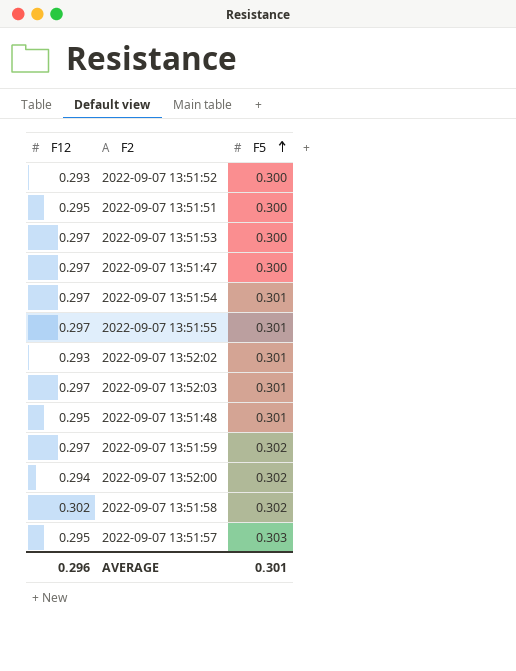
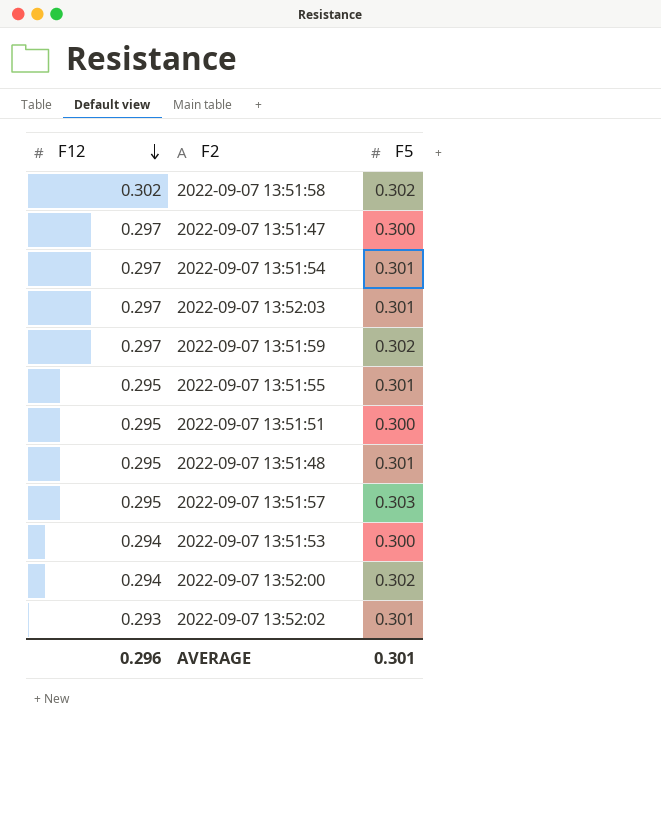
row order: F5 ascending -> F12 descending
row 2022-09-07 13:51:52: 0.293 | 0.300 -> none
2022-09-07 13:51:55 | F12: 0.297 -> 0.295
2022-09-07 13:51:53 | F12: 0.297 -> 0.294

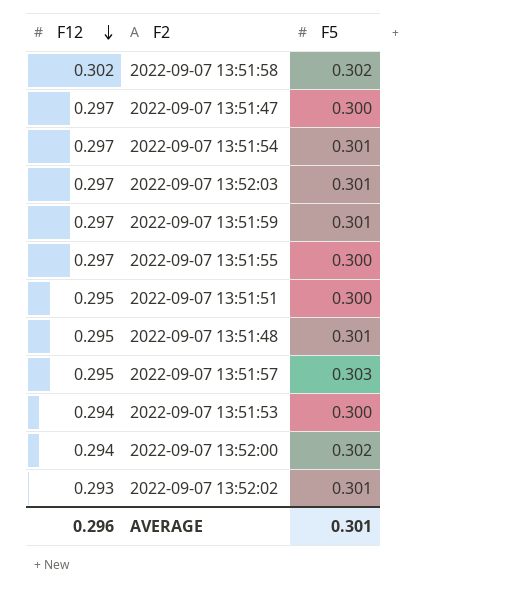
2022-09-07 13:51:59 | F5: 0.302 -> 0.301
2022-09-07 13:51:55 | F12: 0.295 -> 0.297
2022-09-07 13:51:55 | F5: 0.301 -> 0.300

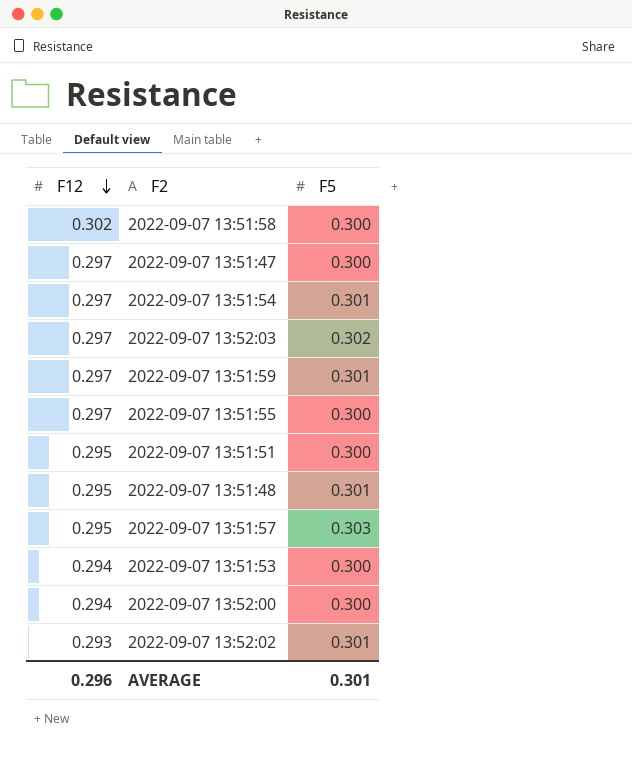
2022-09-07 13:51:58 | F5: 0.302 -> 0.300
2022-09-07 13:52:03 | F5: 0.301 -> 0.302
2022-09-07 13:52:00 | F5: 0.302 -> 0.300

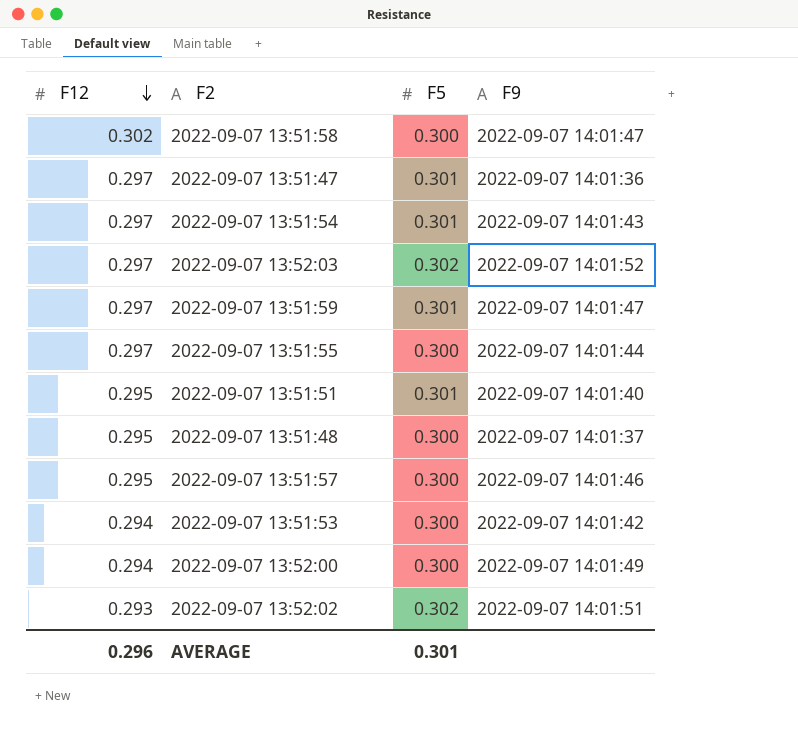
column F9 | position: none -> 4
2022-09-07 13:51:47 | F5: 0.300 -> 0.301
2022-09-07 13:51:51 | F5: 0.300 -> 0.301
2022-09-07 13:51:48 | F5: 0.301 -> 0.300
2022-09-07 13:51:57 | F5: 0.303 -> 0.300
2022-09-07 13:52:02 | F5: 0.301 -> 0.302

